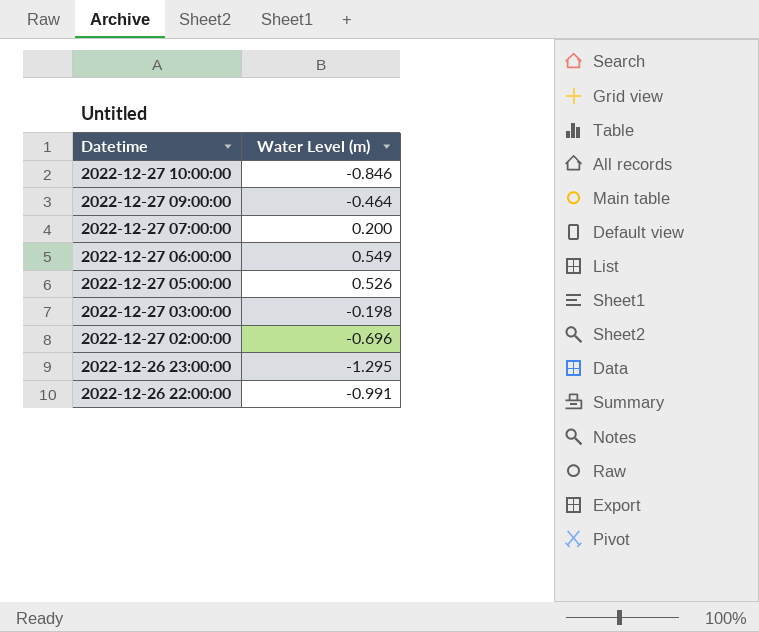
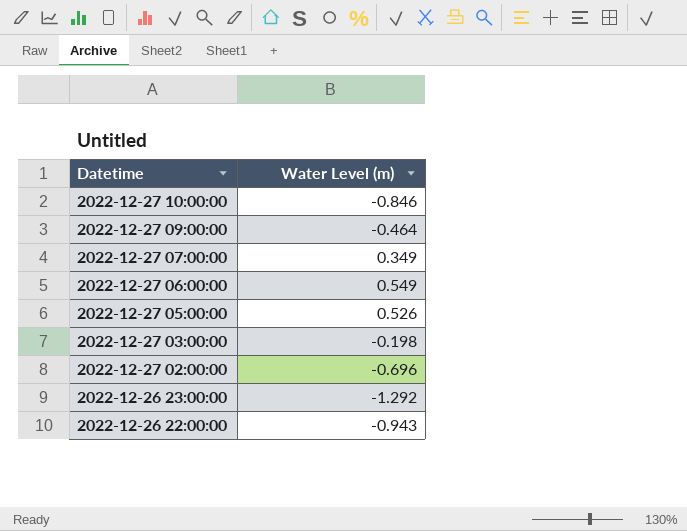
2022-12-27 07:00:00 | Water Level (m): 0.200 -> 0.349
2022-12-26 23:00:00 | Water Level (m): -1.295 -> -1.292
2022-12-26 22:00:00 | Water Level (m): -0.991 -> -0.943

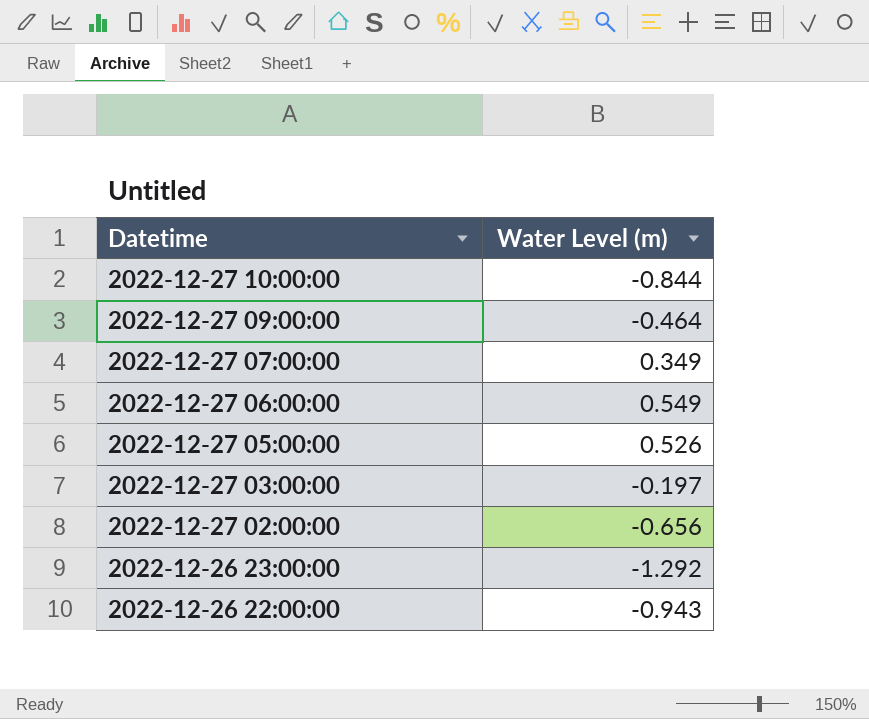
2022-12-27 10:00:00 | Water Level (m): -0.846 -> -0.844
2022-12-27 03:00:00 | Water Level (m): -0.198 -> -0.197
2022-12-27 02:00:00 | Water Level (m): -0.696 -> -0.656

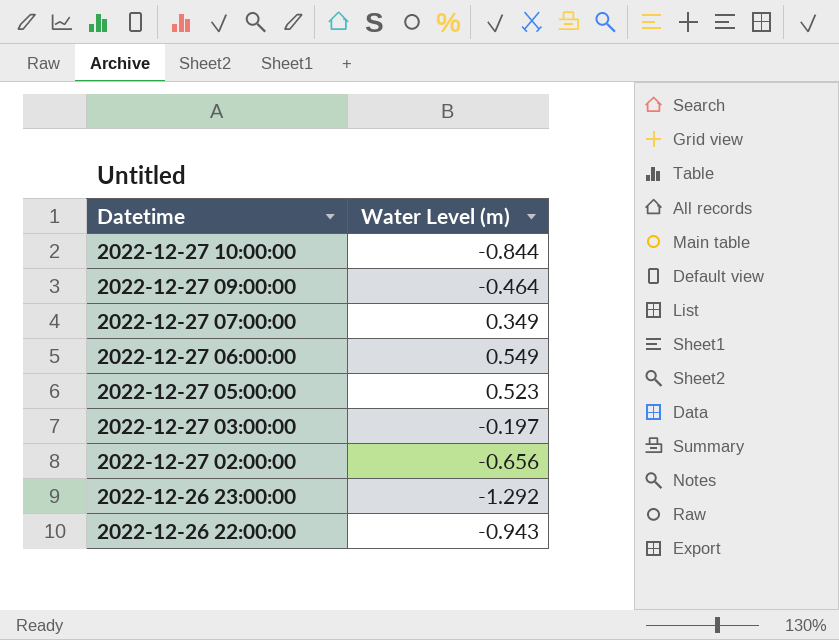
2022-12-27 05:00:00 | Water Level (m): 0.526 -> 0.523

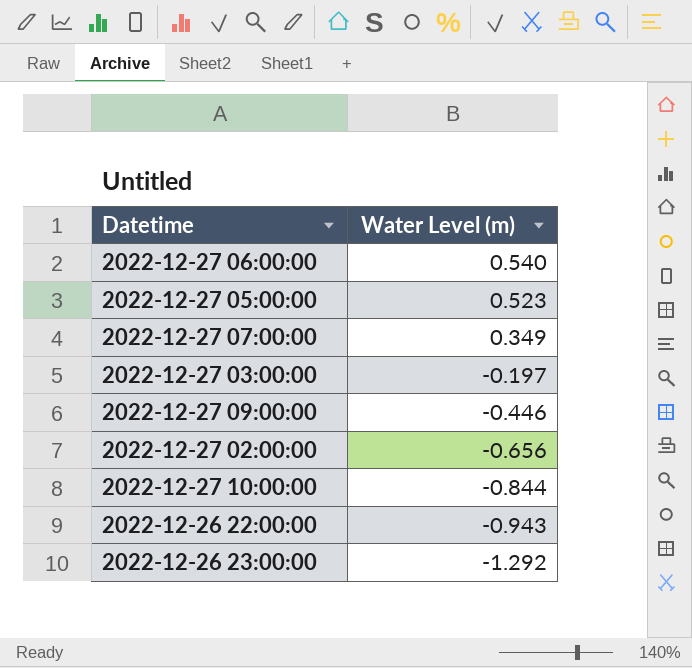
row order: Datetime descending -> Water Level (m) descending
2022-12-27 06:00:00 | Water Level (m): 0.549 -> 0.540
2022-12-27 09:00:00 | Water Level (m): -0.464 -> -0.446

